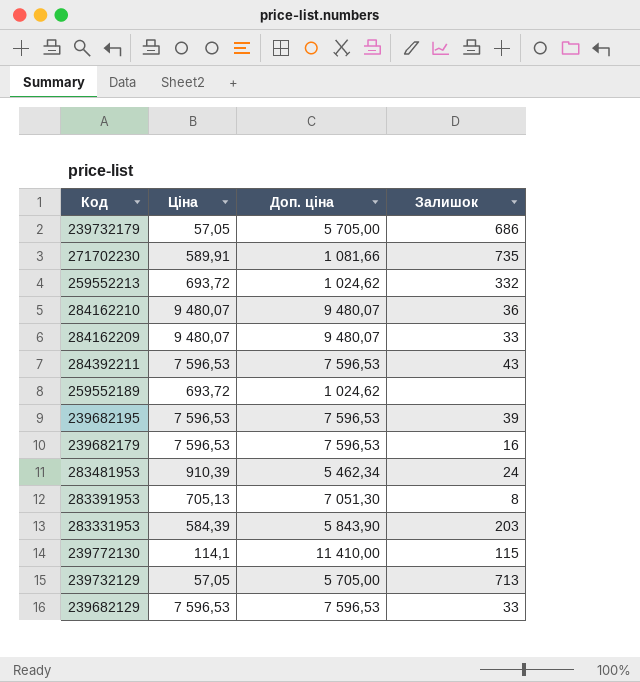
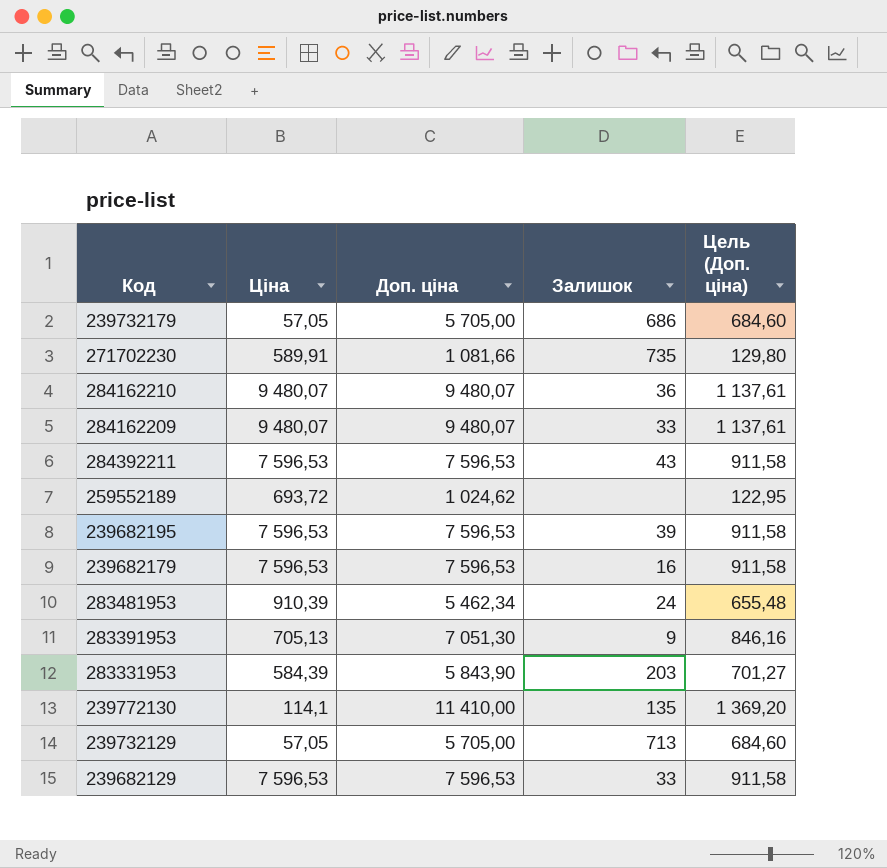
column Цель (Доп. ціна) | formula: none -> [Доп. ціна] * 0,12
row 259552213: 693,72 | 1 024,62 | 332 -> none
283391953 | Залишок: 8 -> 9
239772130 | Залишок: 115 -> 135

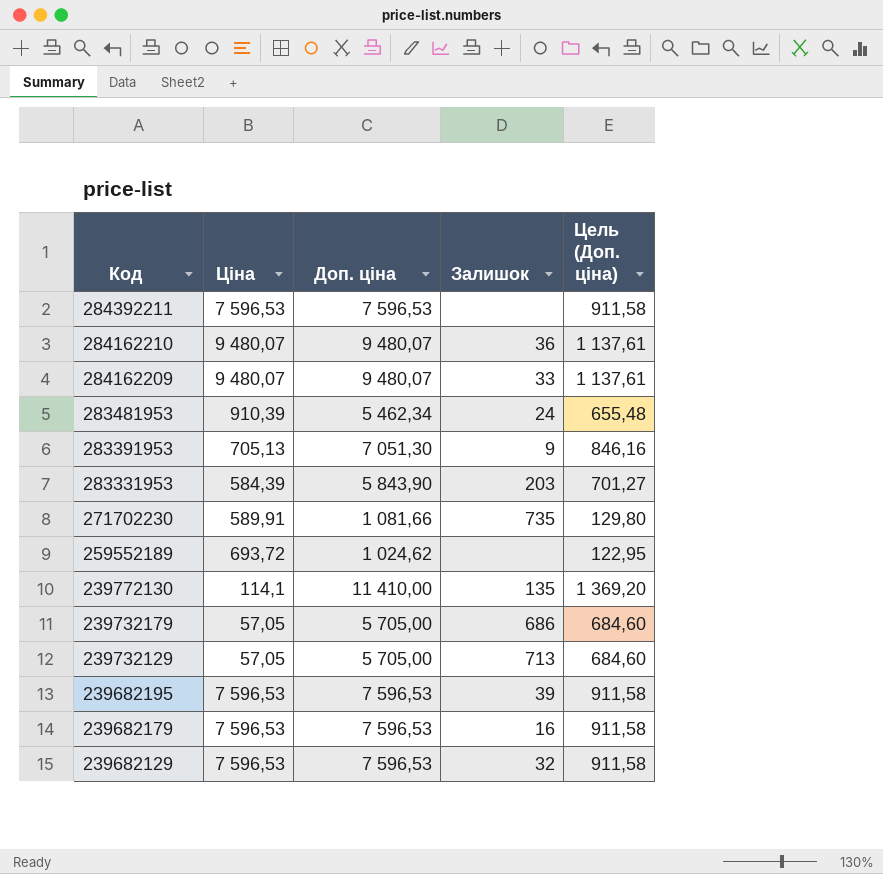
row order: none -> Код descending
284392211 | Залишок: 43 -> none
239682129 | Залишок: 33 -> 32

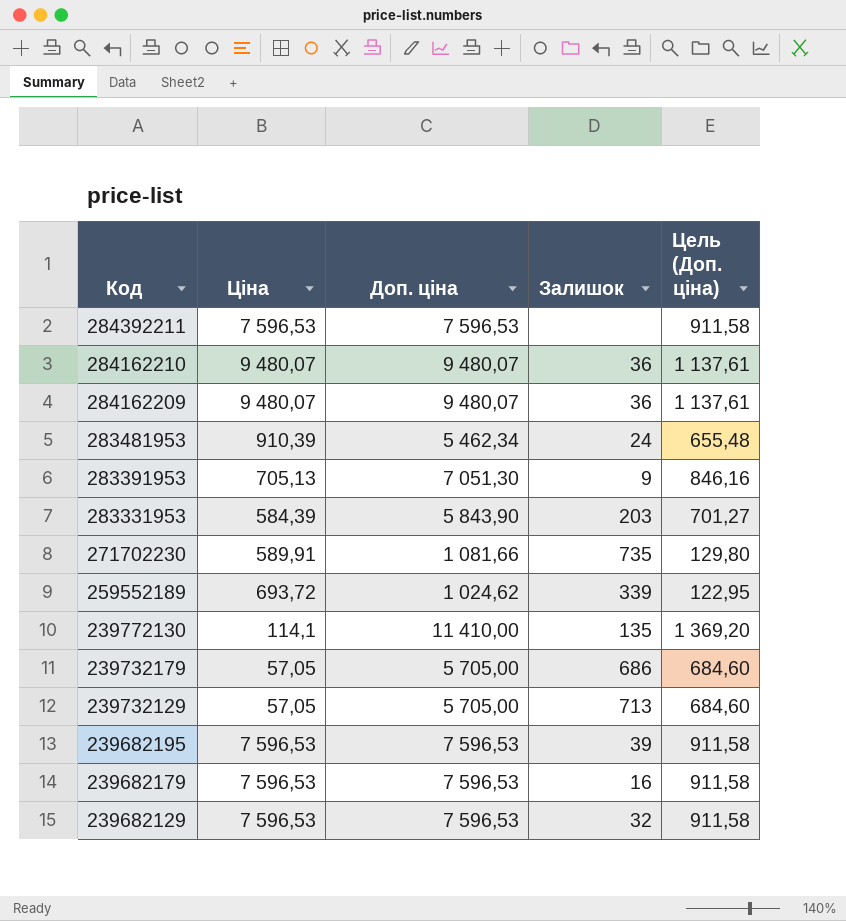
284162209 | Залишок: 33 -> 36
259552189 | Залишок: none -> 339

